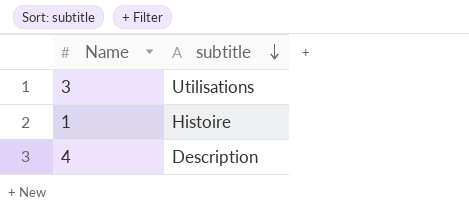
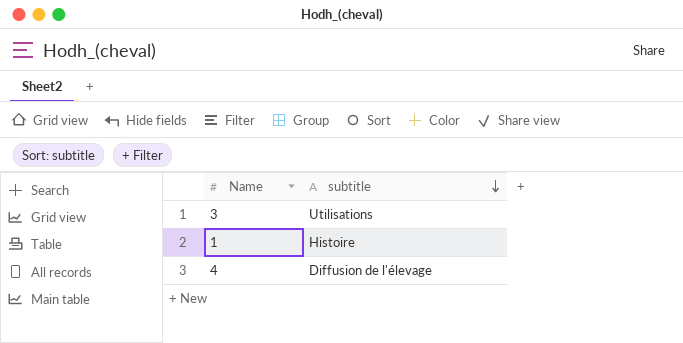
4 | subtitle: Description -> Diffusion de l'élevage

